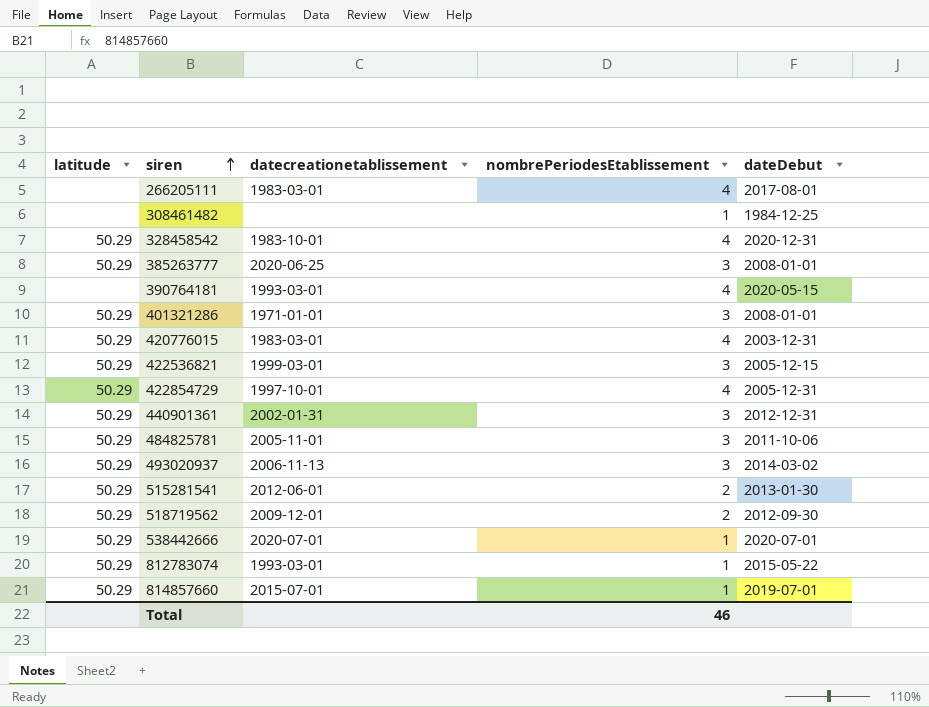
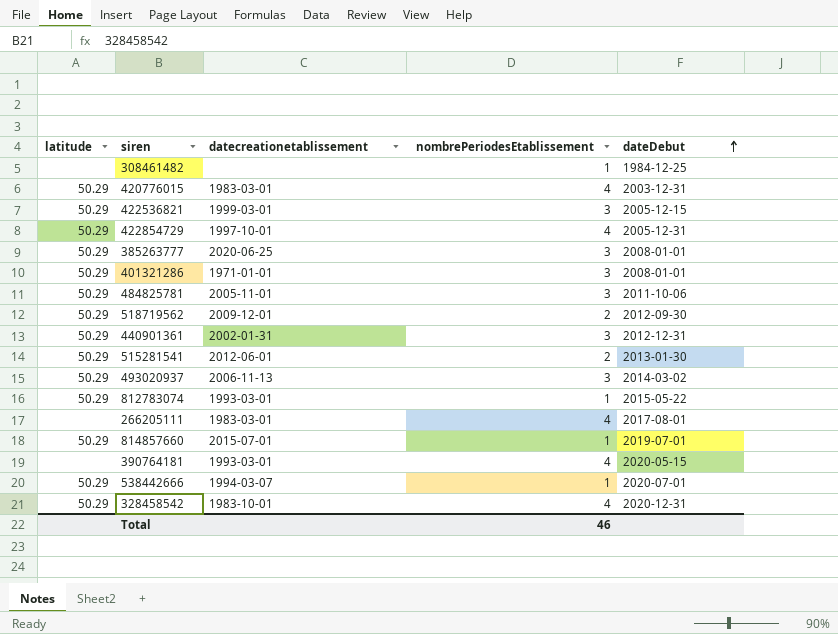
row order: siren ascending -> dateDebut ascending
538442666 | datecreationetablissement: 2020-07-01 -> 1994-03-07

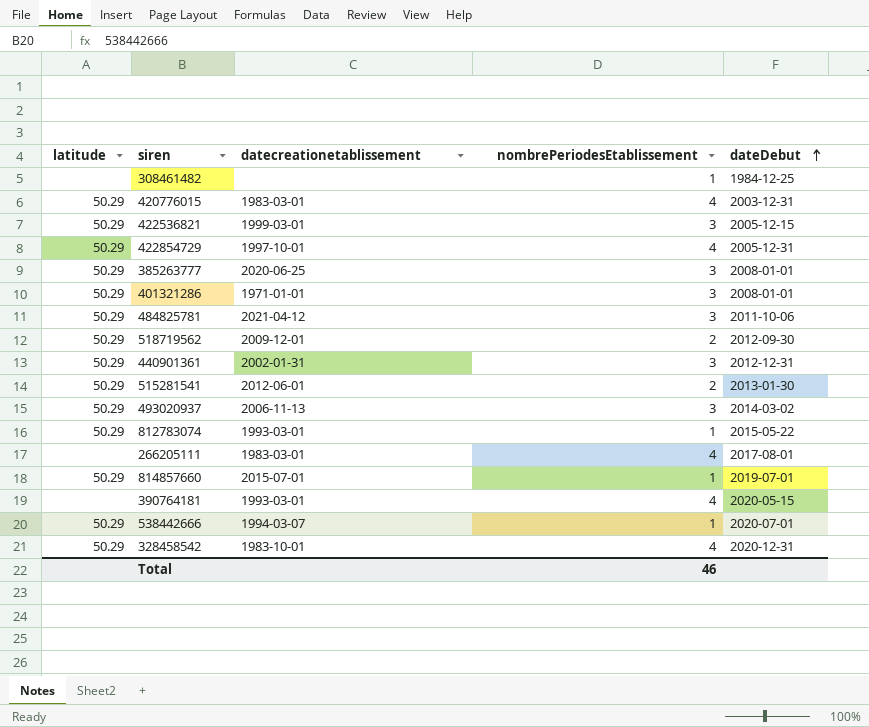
484825781 | datecreationetablissement: 2005-11-01 -> 2021-04-12

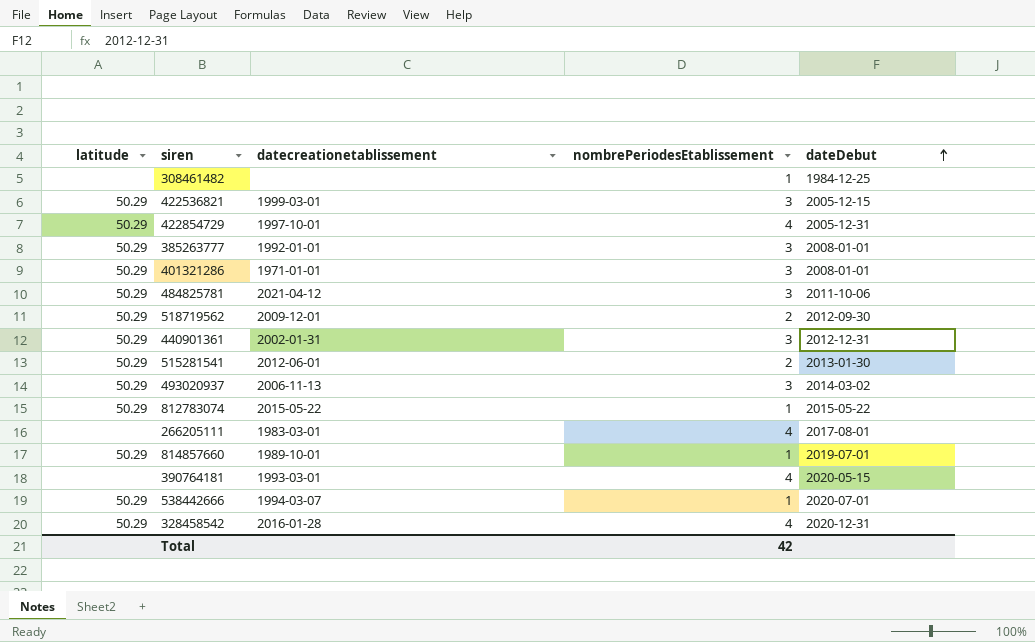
row 420776015: 50.29 | 1983-03-01 | 4 | 2003-12-31 -> none
385263777 | datecreationetablissement: 2020-06-25 -> 1992-01-01
812783074 | datecreationetablissement: 1993-03-01 -> 2015-05-22
814857660 | datecreationetablissement: 2015-07-01 -> 1989-10-01
328458542 | datecreationetablissement: 1983-10-01 -> 2016-01-28
Total | nombrePeriodesEtablissement: 46 -> 42

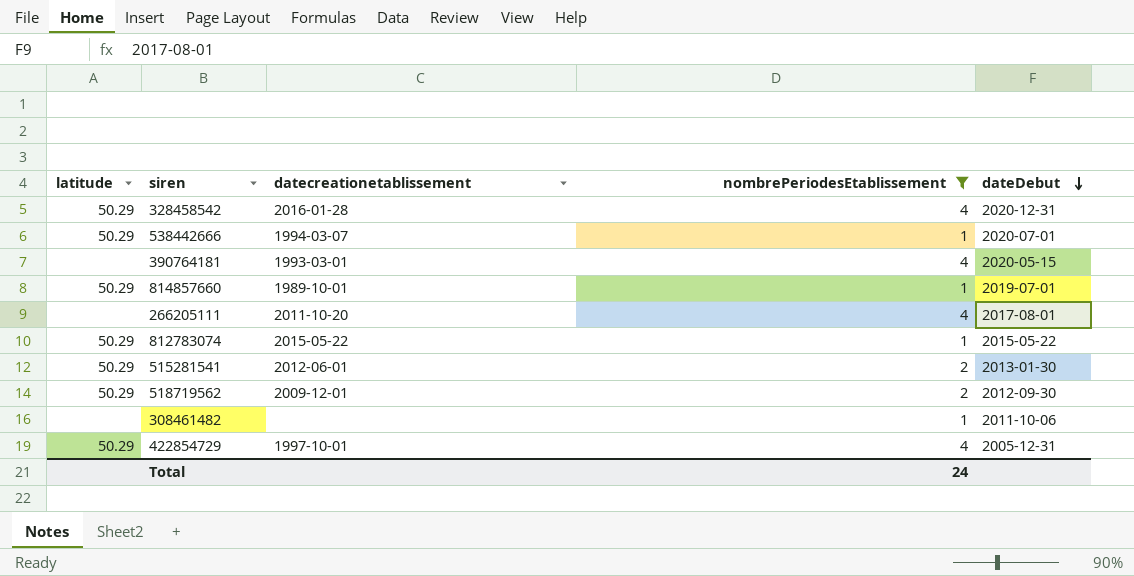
filter: none -> nombrePeriodesEtablissement != 3
row order: dateDebut ascending -> dateDebut descending
266205111 | datecreationetablissement: 1983-03-01 -> 2011-10-20
308461482 | dateDebut: 1984-12-25 -> 2011-10-06
Total | nombrePeriodesEtablissement: 42 -> 24

